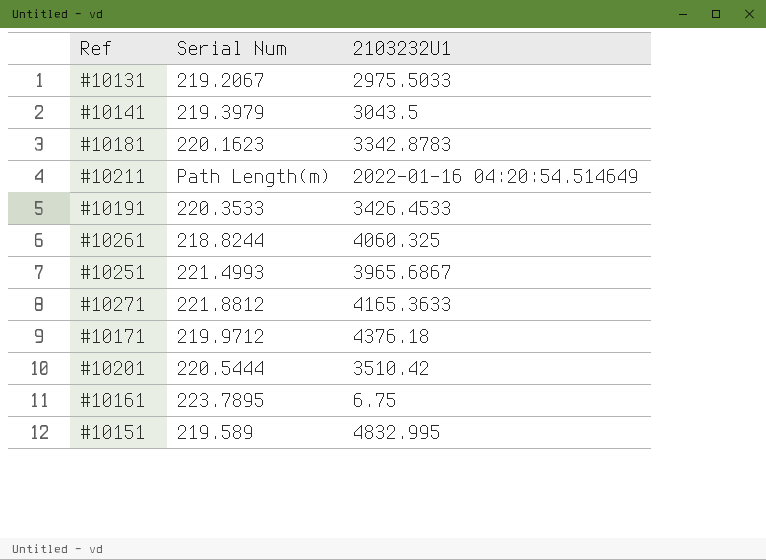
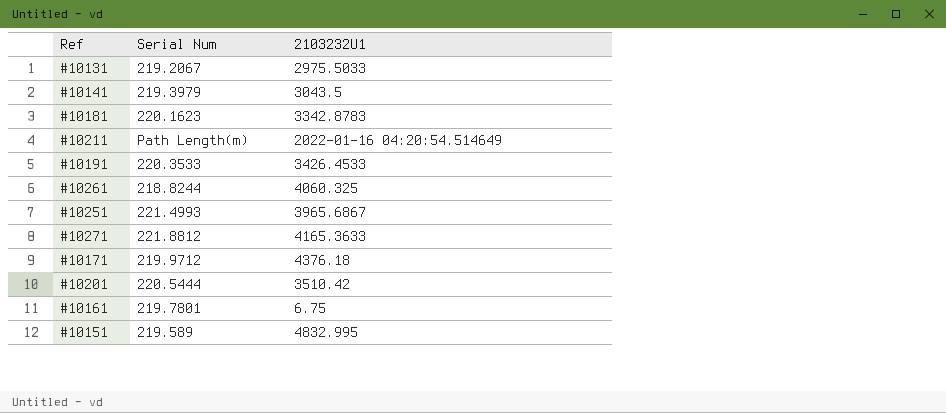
#10161 | Serial Num: 223.7895 -> 219.7801

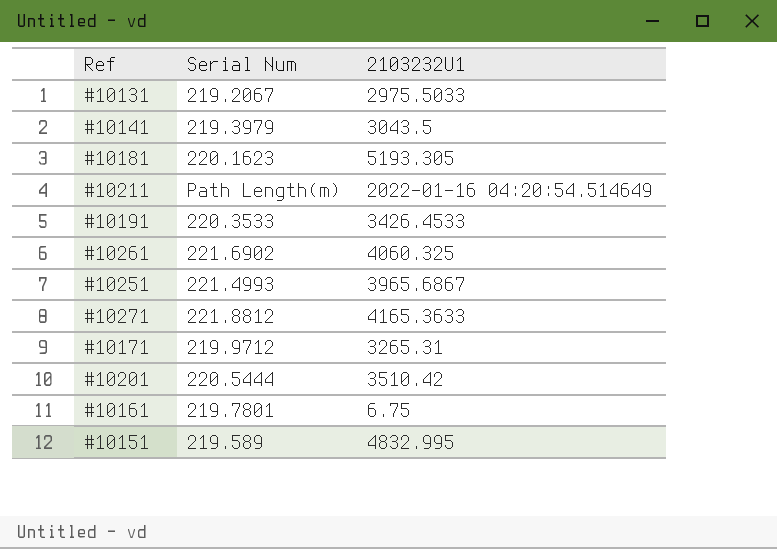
#10181 | 2103232U1: 3342.8783 -> 5193.305
#10261 | Serial Num: 218.8244 -> 221.6902
#10171 | 2103232U1: 4376.18 -> 3265.31

